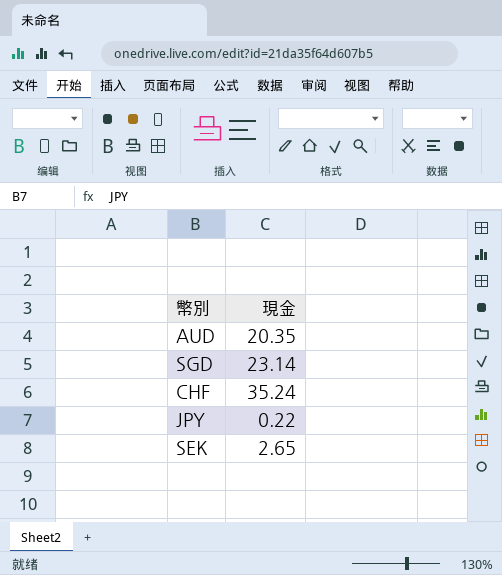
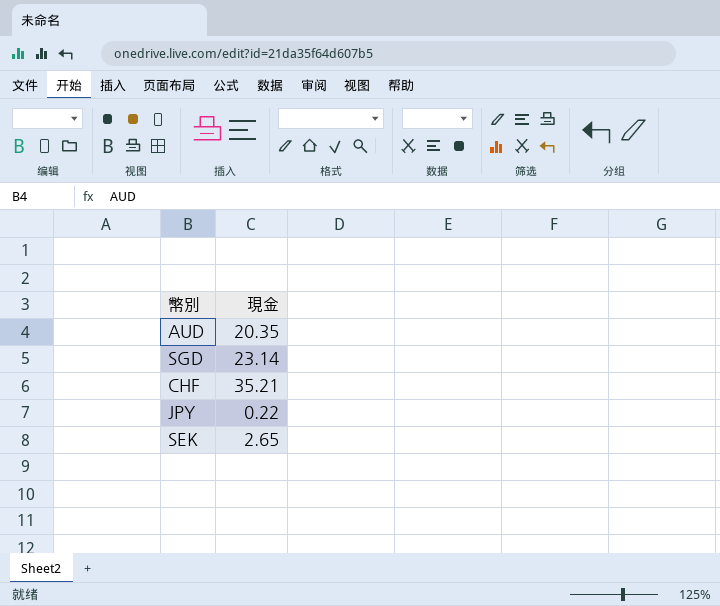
CHF | 現金: 35.24 -> 35.21

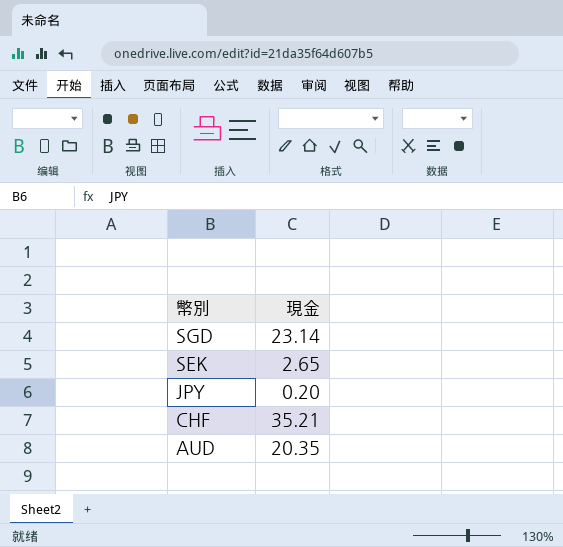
row order: none -> 幣別 descending
JPY | 現金: 0.22 -> 0.20

